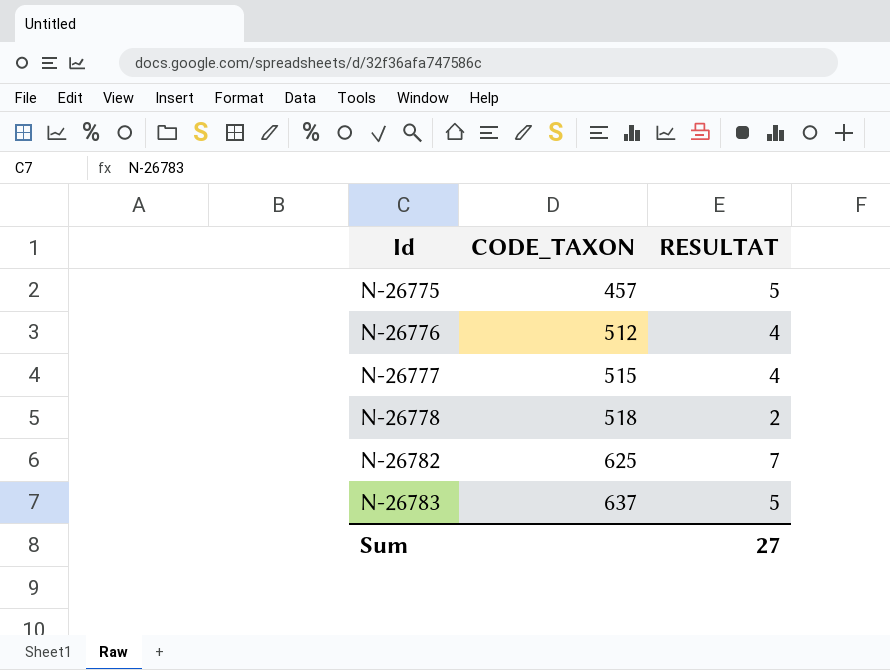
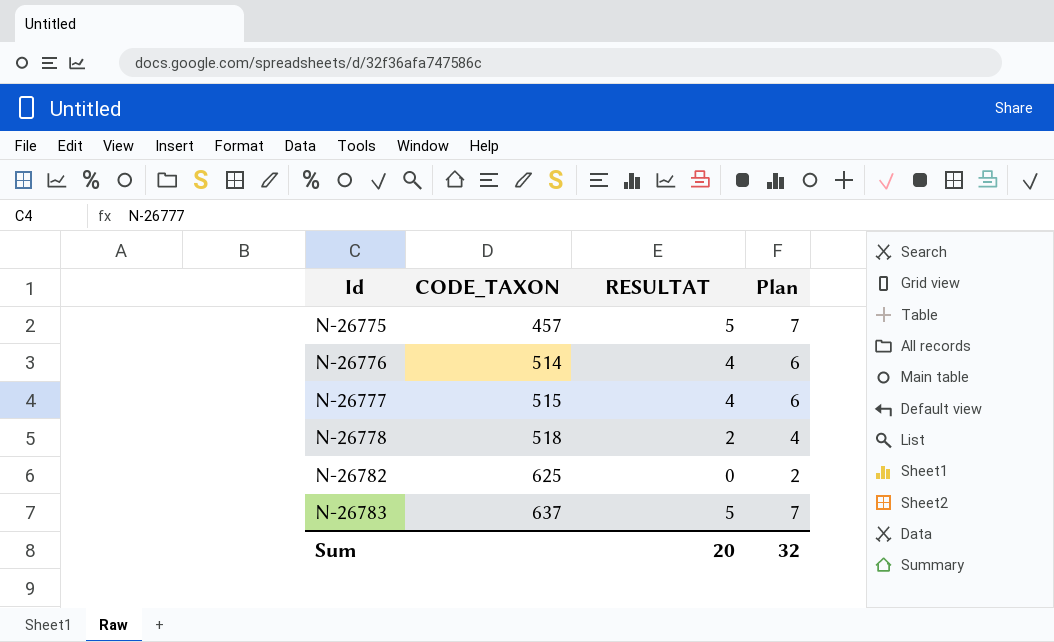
column Plan | formula: none -> [RESULTAT] + 2
N-26776 | CODE_TAXON: 512 -> 514
N-26782 | RESULTAT: 7 -> 0
Sum | RESULTAT: 27 -> 20

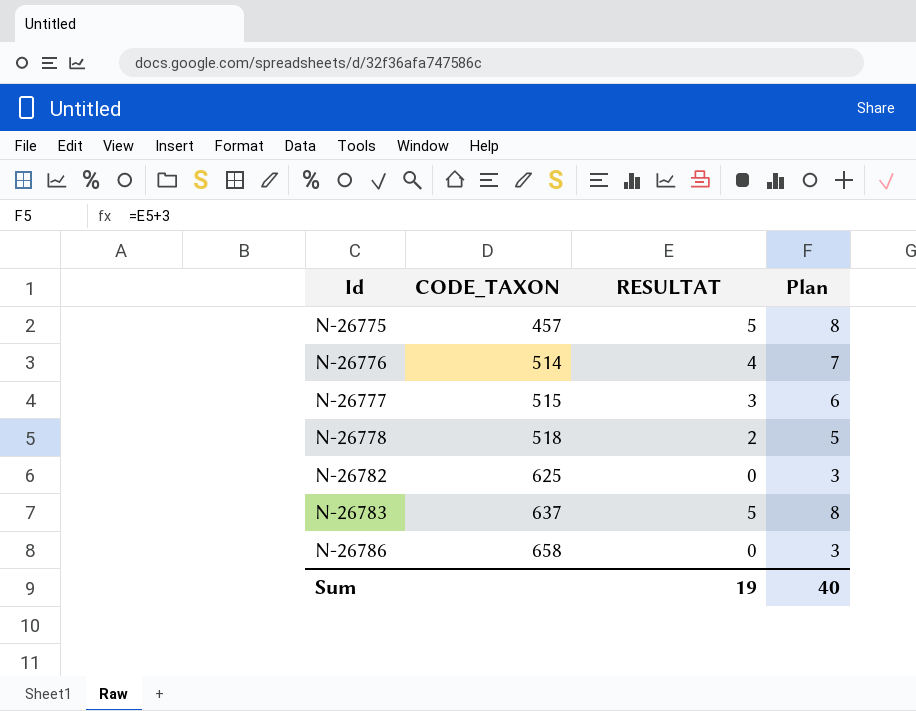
column Plan | formula: [RESULTAT] + 2 -> [RESULTAT] + 3
N-26777 | RESULTAT: 4 -> 3
row N-26786: none -> 658 | 0 | 3
Sum | RESULTAT: 20 -> 19
Sum | Plan: 32 -> 40

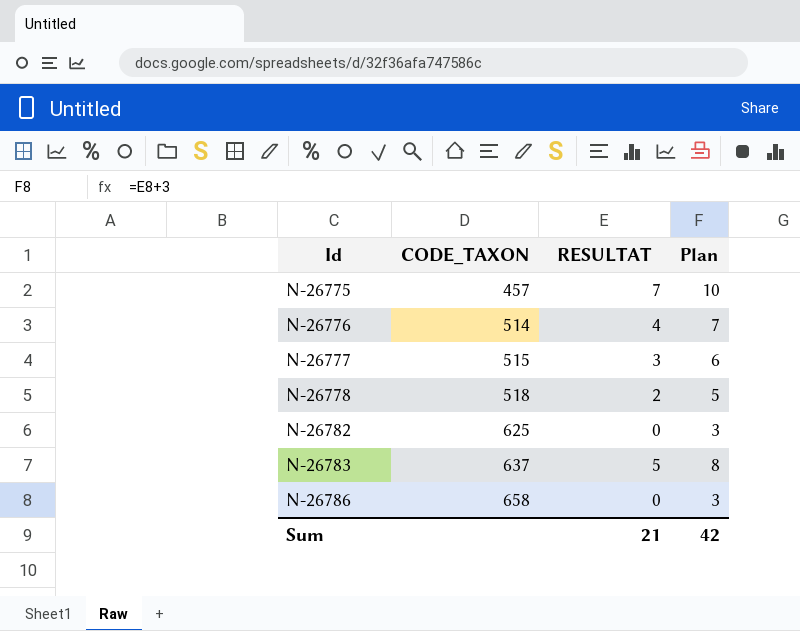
N-26775 | RESULTAT: 5 -> 7
N-26775 | Plan: 8 -> 10
Sum | RESULTAT: 19 -> 21
Sum | Plan: 40 -> 42

